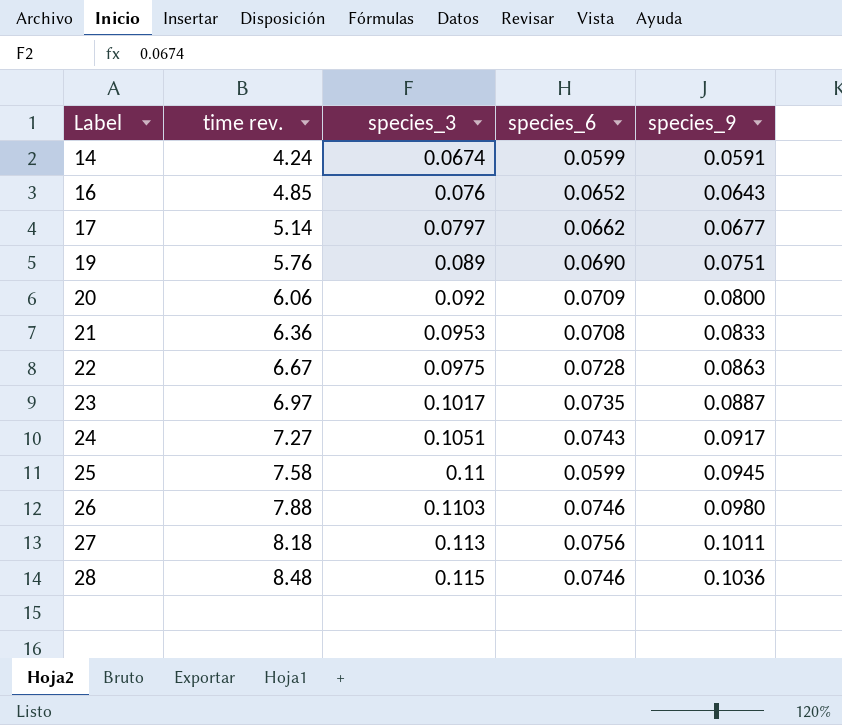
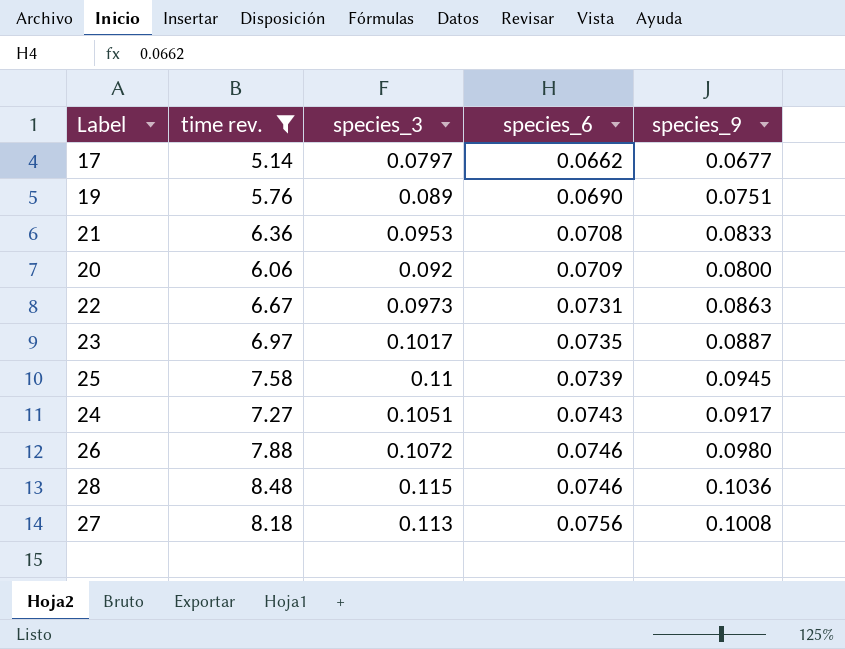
filter: none -> time rev. >= 5.14
row order: Label ascending -> species_6 ascending
22 | species_3: 0.0975 -> 0.0973
22 | species_6: 0.0728 -> 0.0731
25 | species_6: 0.0599 -> 0.0739
26 | species_3: 0.1103 -> 0.1072
27 | species_9: 0.1011 -> 0.1008

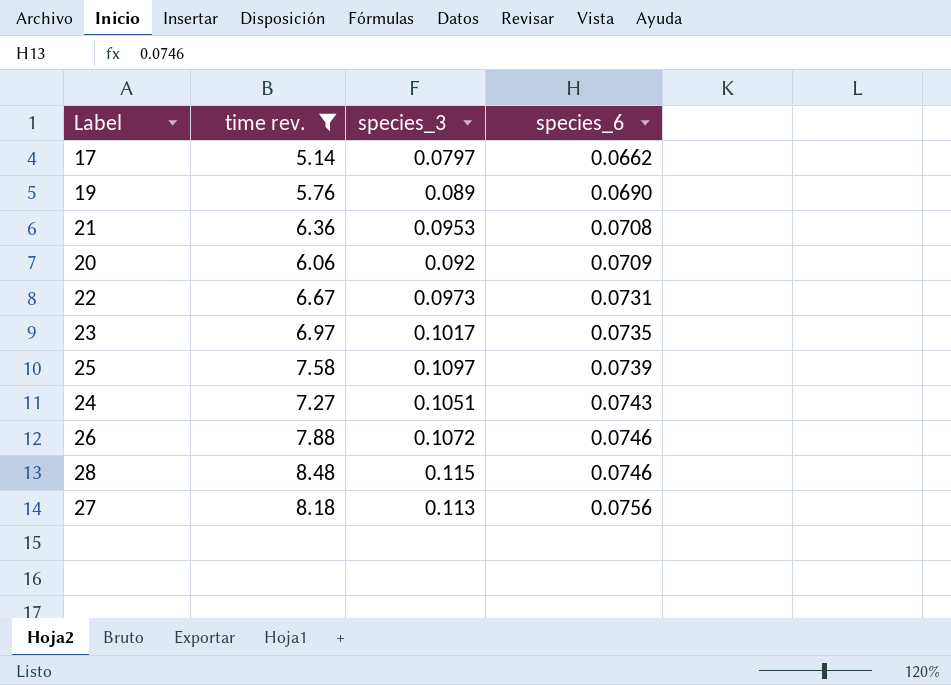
column species_9 | position: 5 -> none
25 | species_3: 0.11 -> 0.1097

